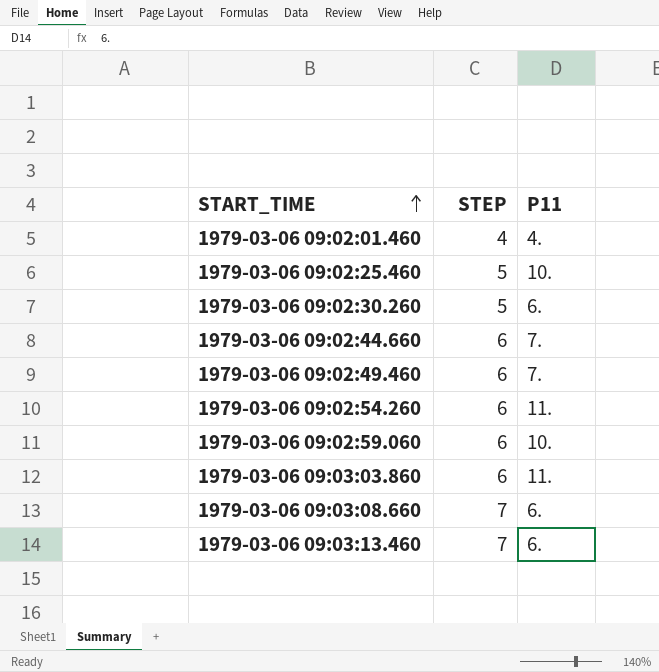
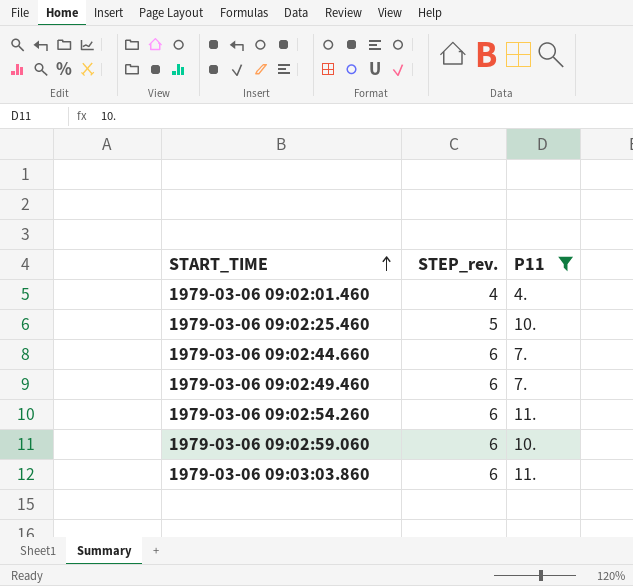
filter: none -> P11 != 6.
column name: STEP -> STEP_rev.

